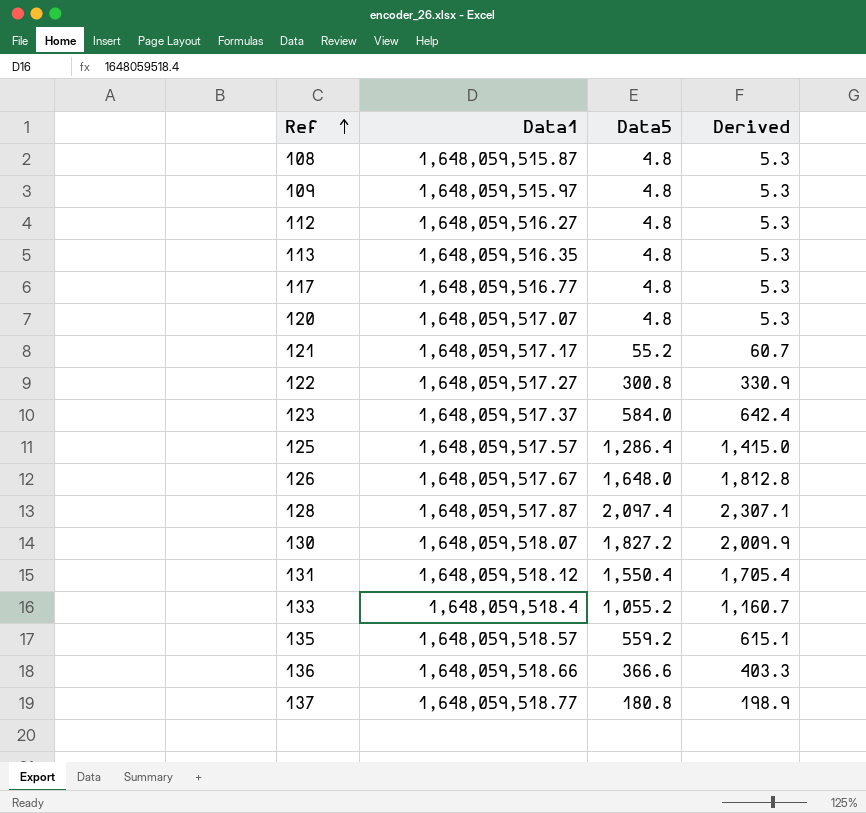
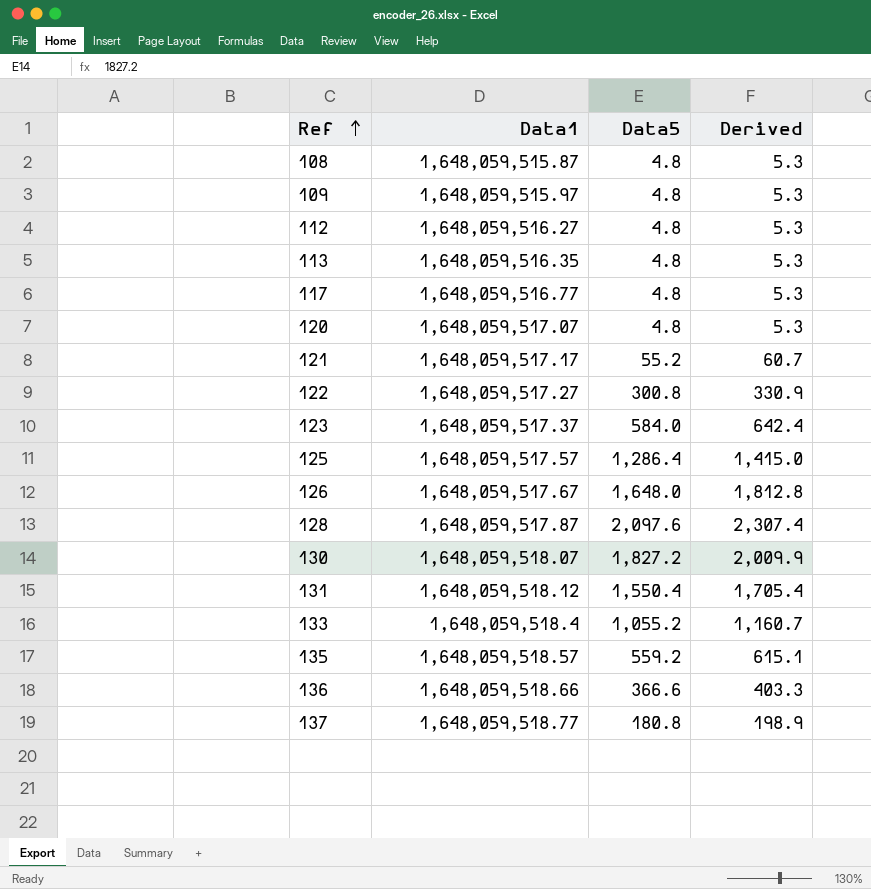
128 | Data5: 2,097.4 -> 2,097.6
128 | Derived: 2,307.1 -> 2,307.4

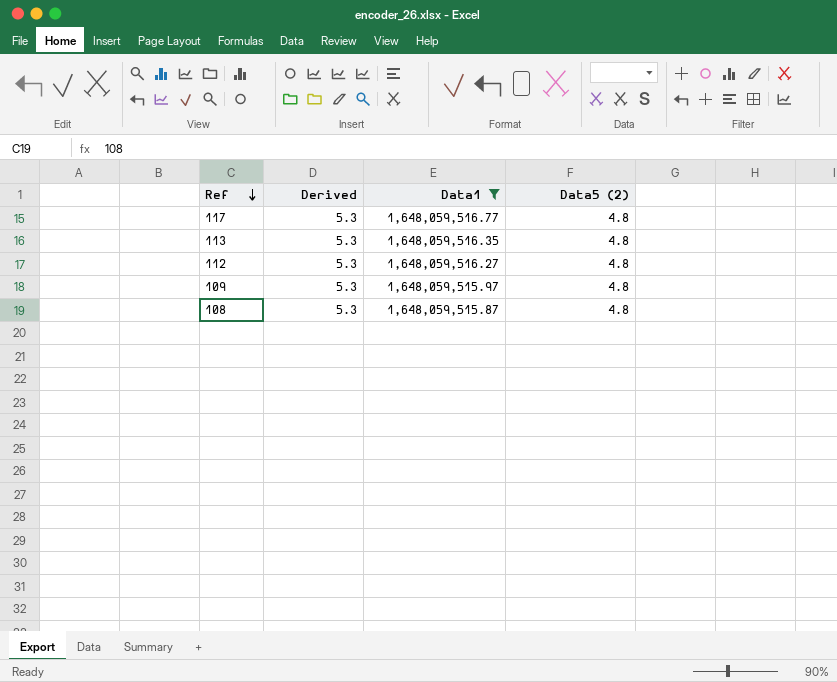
filter: none -> Data1 <= 1,648,059,516.77
row order: Ref ascending -> Ref descending
column Derived | position: 4 -> 2
column name: Data5 -> Data5 (2)

